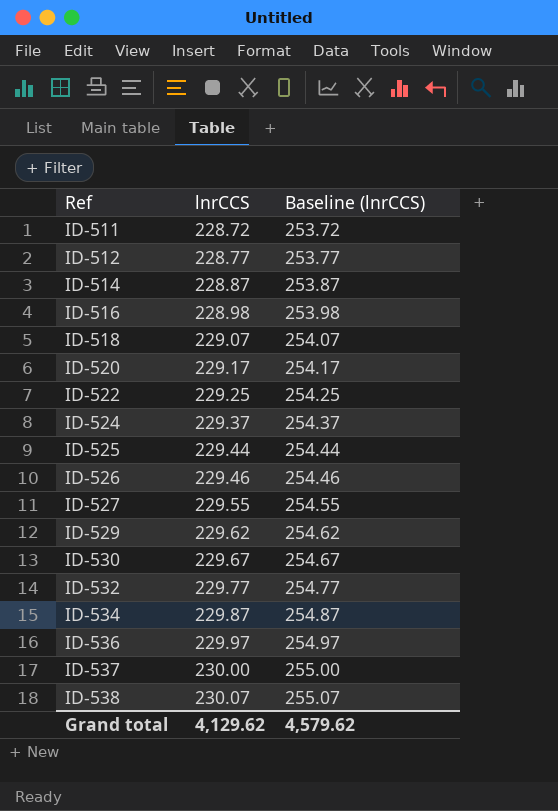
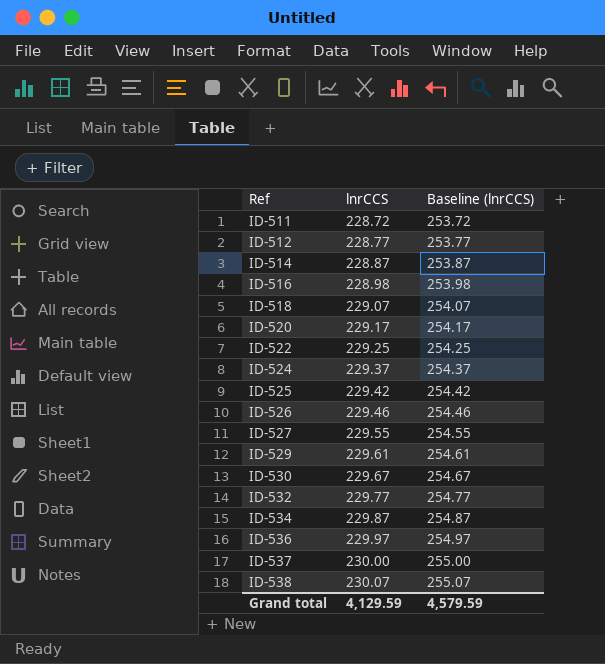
ID-525 | lnrCCS: 229.44 -> 229.42
ID-525 | Baseline (lnrCCS): 254.44 -> 254.42
ID-529 | lnrCCS: 229.62 -> 229.61
ID-529 | Baseline (lnrCCS): 254.62 -> 254.61
Grand total | lnrCCS: 4,129.62 -> 4,129.59
Grand total | Baseline (lnrCCS): 4,579.62 -> 4,579.59

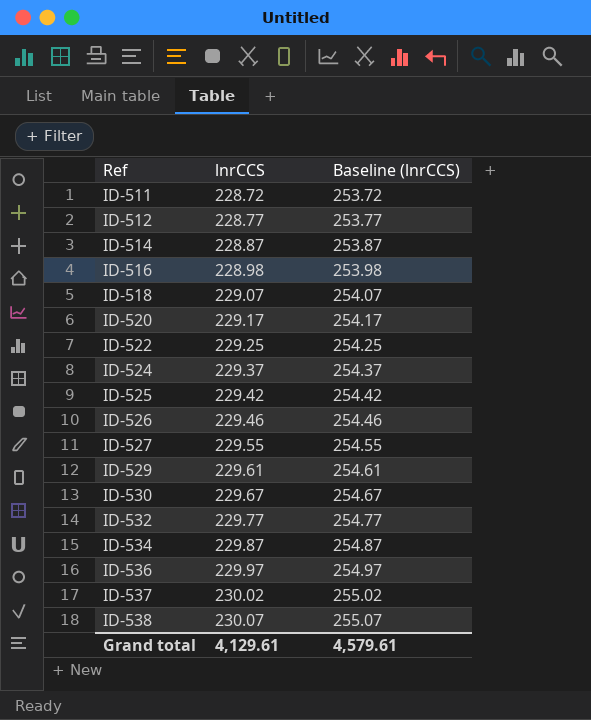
ID-537 | lnrCCS: 230.00 -> 230.02
ID-537 | Baseline (lnrCCS): 255.00 -> 255.02
Grand total | lnrCCS: 4,129.59 -> 4,129.61
Grand total | Baseline (lnrCCS): 4,579.59 -> 4,579.61

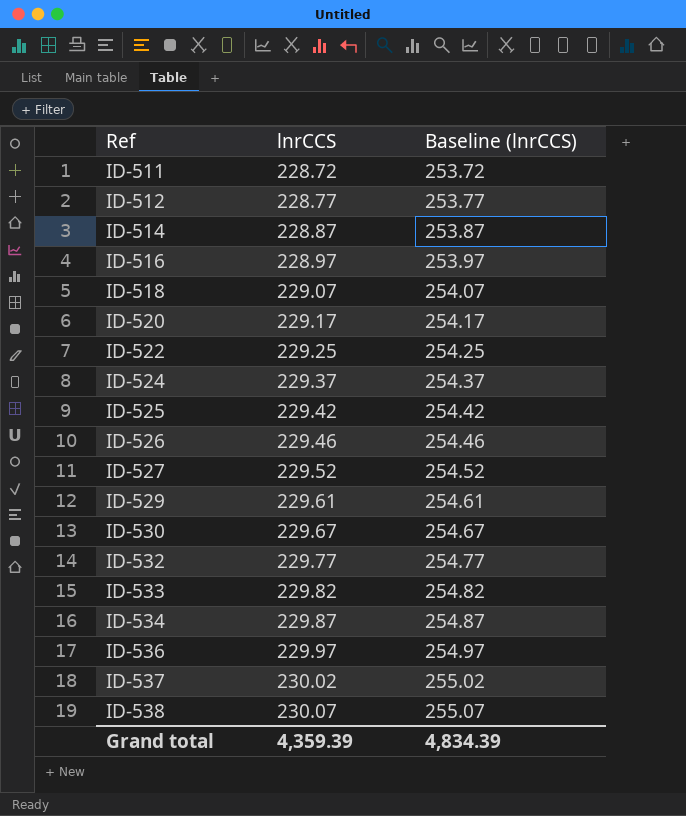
ID-516 | lnrCCS: 228.98 -> 228.97
ID-516 | Baseline (lnrCCS): 253.98 -> 253.97
ID-527 | lnrCCS: 229.55 -> 229.52
ID-527 | Baseline (lnrCCS): 254.55 -> 254.52
row ID-533: none -> 229.82 | 254.82
Grand total | lnrCCS: 4,129.61 -> 4,359.39
Grand total | Baseline (lnrCCS): 4,579.61 -> 4,834.39

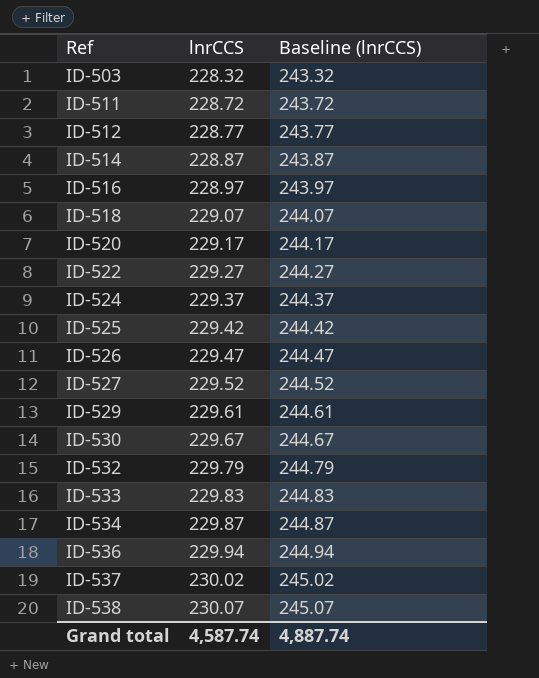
column Baseline (lnrCCS) | formula: [lnrCCS] + 25 -> [lnrCCS] + 15
row ID-503: none -> 228.32 | 243.32
ID-522 | lnrCCS: 229.25 -> 229.27
ID-526 | lnrCCS: 229.46 -> 229.47
ID-532 | lnrCCS: 229.77 -> 229.79
ID-533 | lnrCCS: 229.82 -> 229.83
ID-536 | lnrCCS: 229.97 -> 229.94
Grand total | lnrCCS: 4,359.39 -> 4,587.74
Grand total | Baseline (lnrCCS): 4,834.39 -> 4,887.74

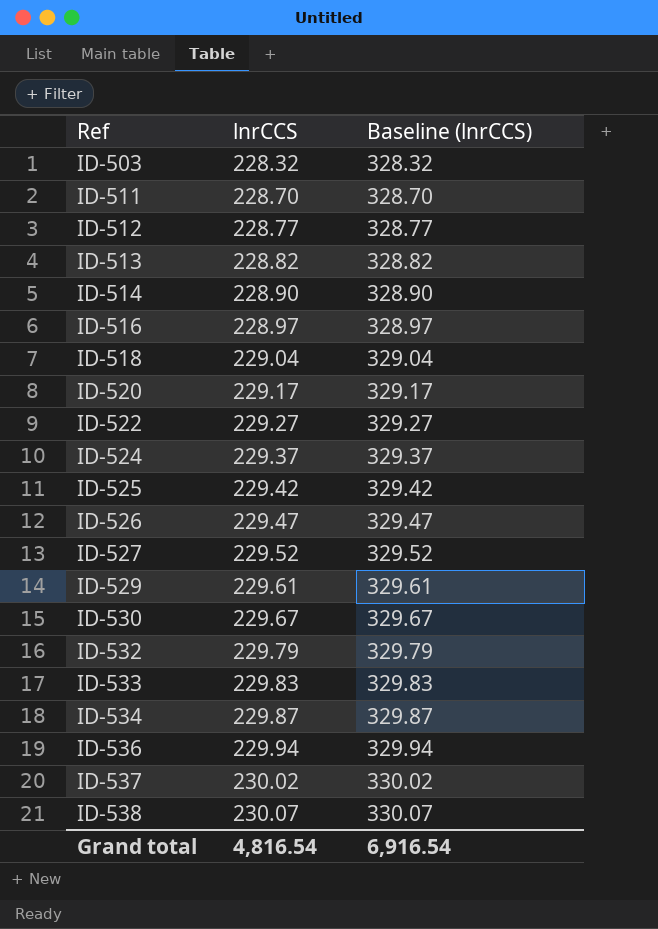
column Baseline (lnrCCS) | formula: [lnrCCS] + 15 -> [lnrCCS] + 100
ID-511 | lnrCCS: 228.72 -> 228.70
row ID-513: none -> 228.82 | 328.82
ID-514 | lnrCCS: 228.87 -> 228.90
ID-518 | lnrCCS: 229.07 -> 229.04
Grand total | lnrCCS: 4,587.74 -> 4,816.54
Grand total | Baseline (lnrCCS): 4,887.74 -> 6,916.54

